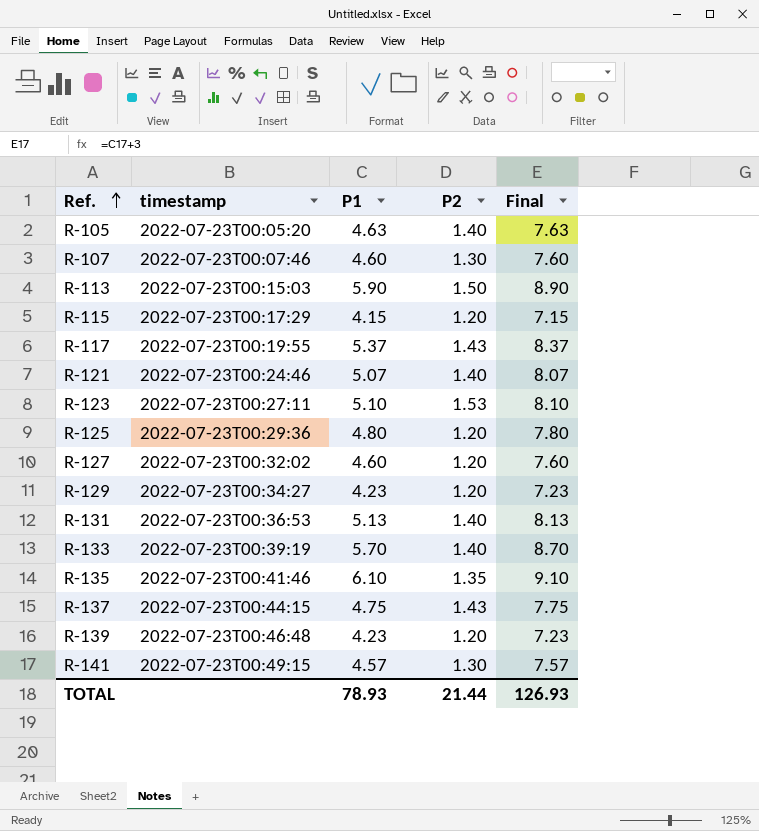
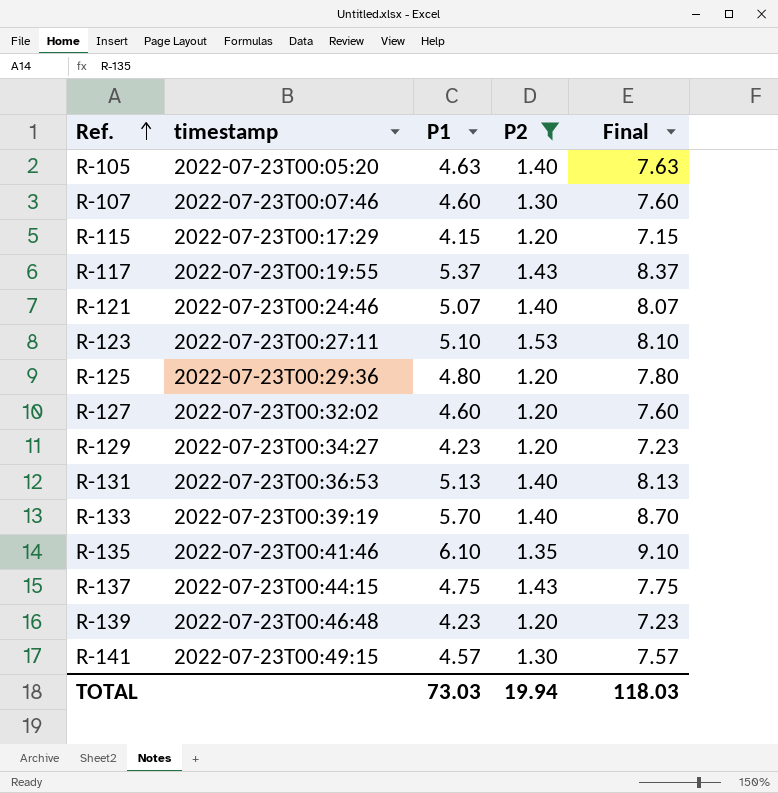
filter: none -> P2 != 1.50
TOTAL | P1: 78.93 -> 73.03
TOTAL | P2: 21.44 -> 19.94
TOTAL | Final: 126.93 -> 118.03

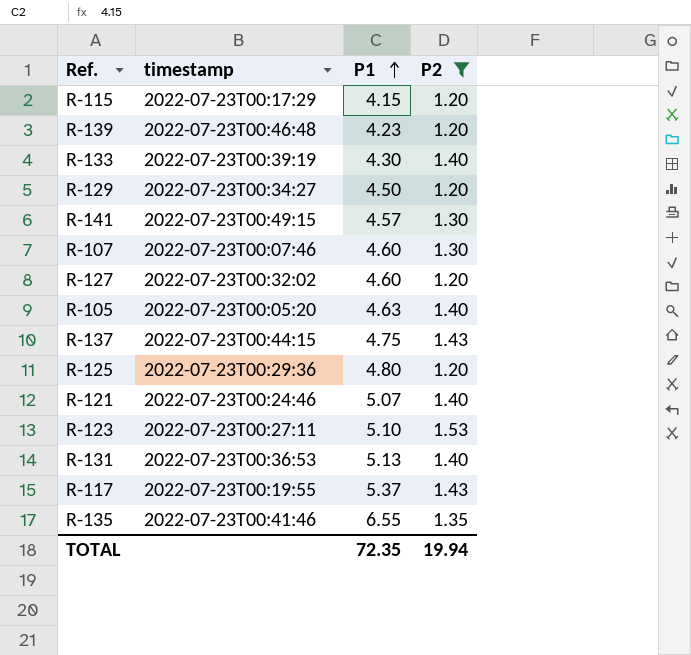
row order: Ref. ascending -> P1 ascending
column Final | formula: [P1] + 3 -> none
R-133 | P1: 5.70 -> 4.30
R-129 | P1: 4.23 -> 4.50
R-135 | P1: 6.10 -> 6.55
TOTAL | P1: 73.03 -> 72.35

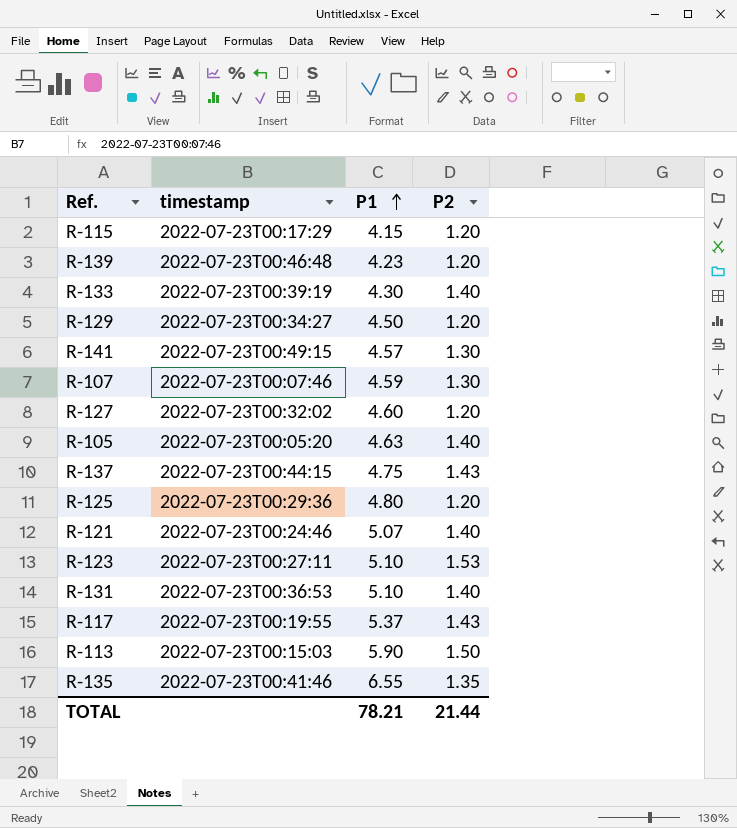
filter: P2 != 1.50 -> none
R-107 | P1: 4.60 -> 4.59
R-131 | P1: 5.13 -> 5.10
TOTAL | P1: 72.35 -> 78.21
TOTAL | P2: 19.94 -> 21.44

